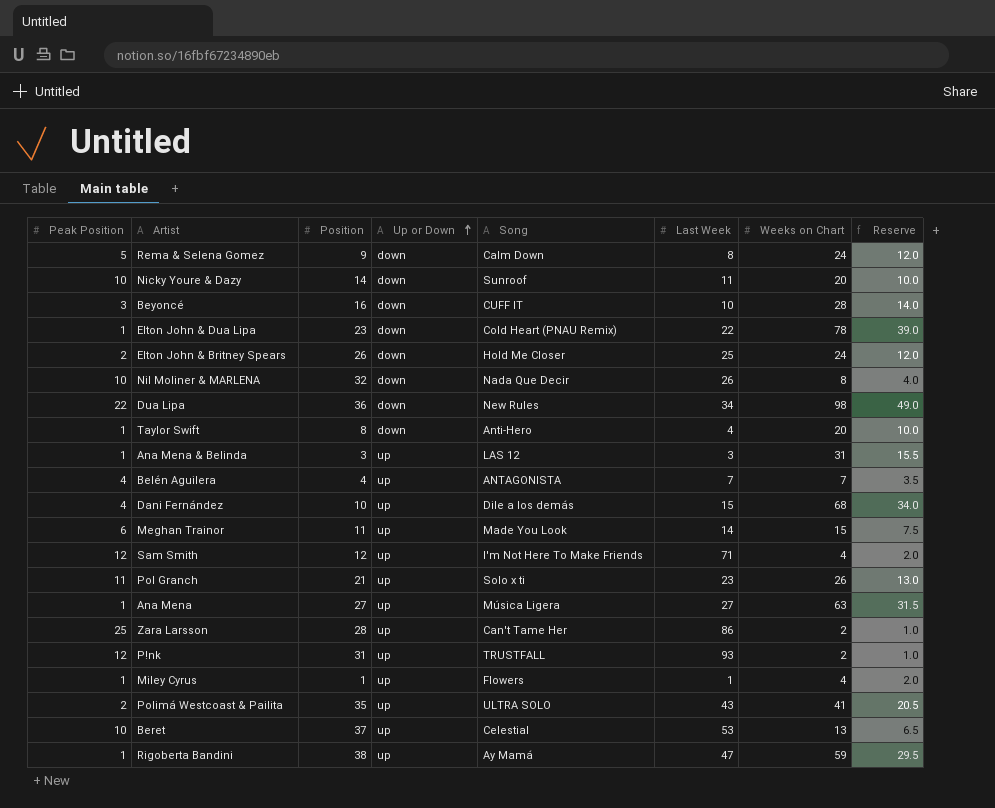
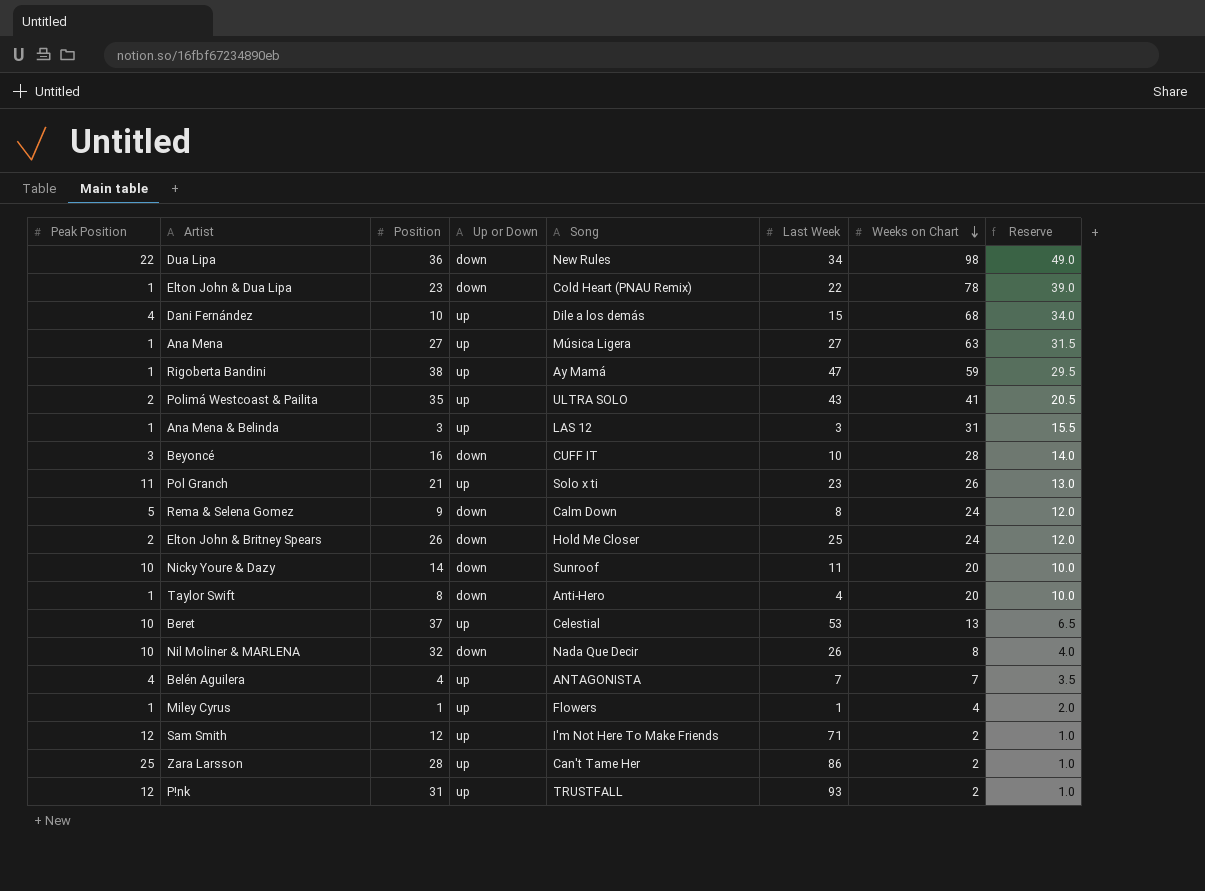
row order: Up or Down ascending -> Weeks on Chart descending
row Meghan Trainor: 6 | 11 | up | Made You Look | 14 | 15 | 7.5 -> none
Sam Smith | Weeks on Chart: 4 -> 2
Sam Smith | Reserve: 2.0 -> 1.0

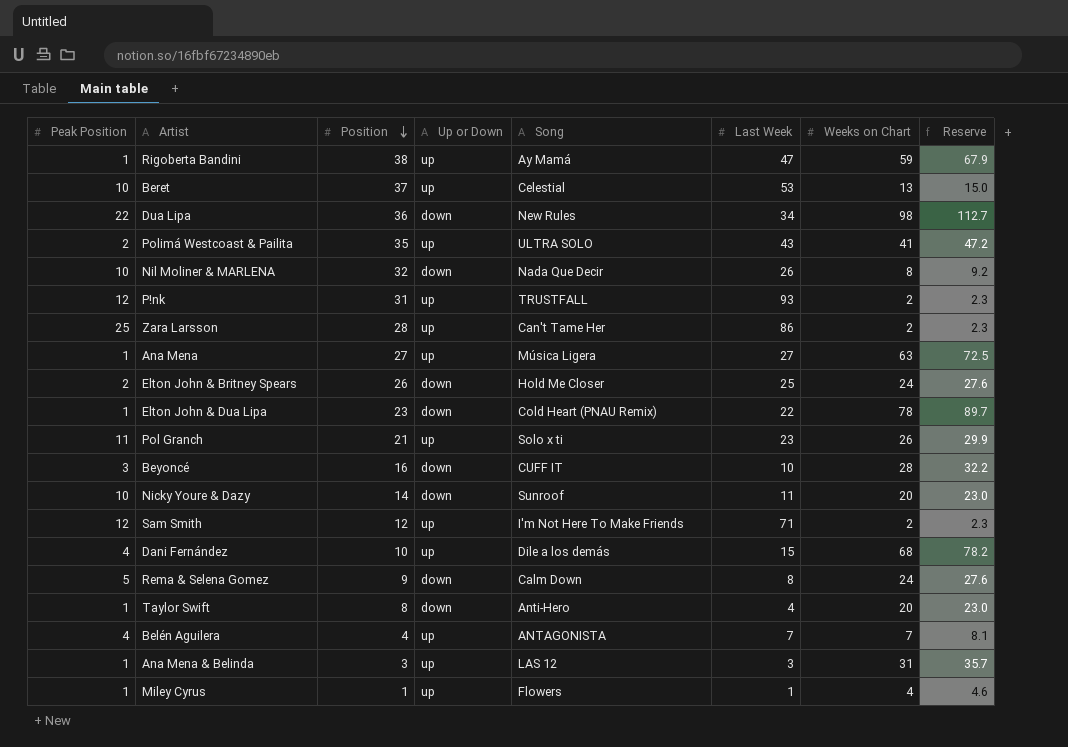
row order: Weeks on Chart descending -> Position descending
column Reserve | formula: [Weeks on Chart] * 0.5 -> [Weeks on Chart] * 1.15

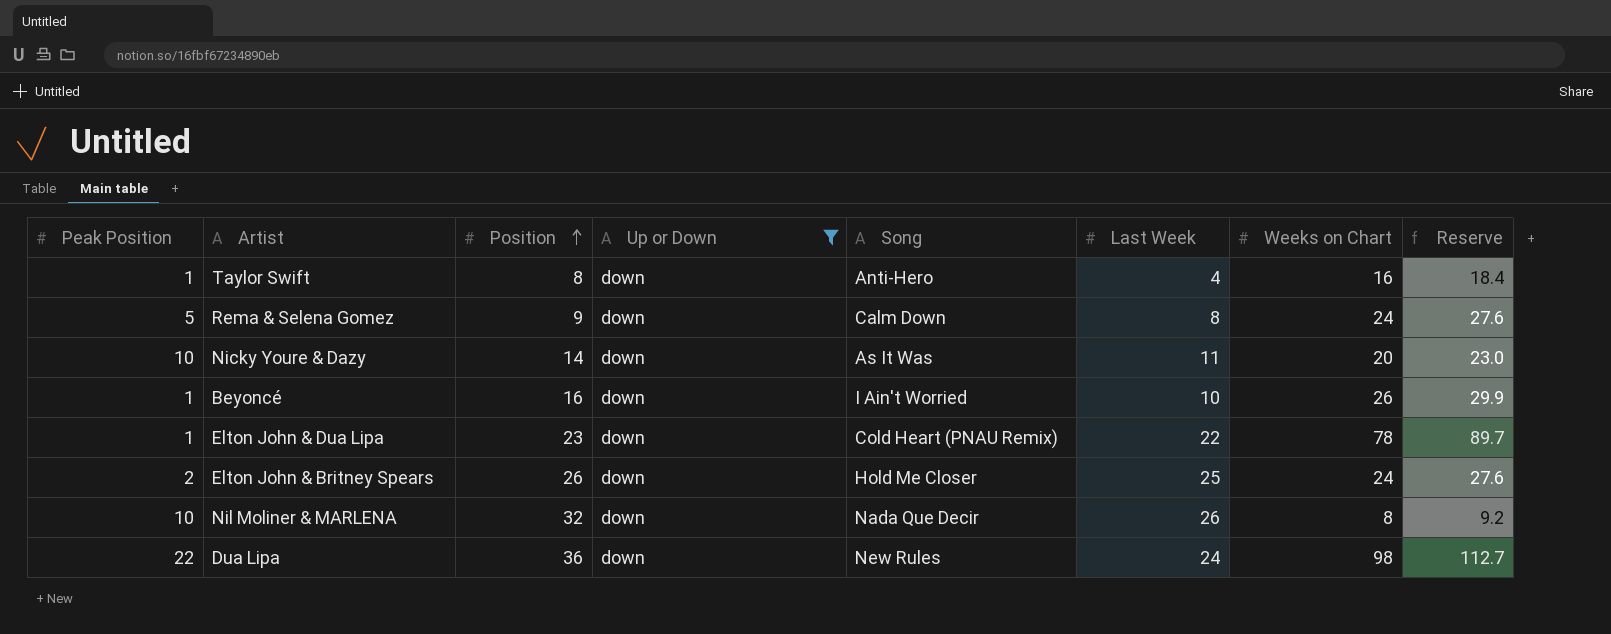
filter: none -> Up or Down = down
row order: Position descending -> Position ascending
Taylor Swift | Weeks on Chart: 20 -> 16
Taylor Swift | Reserve: 23.0 -> 18.4
Nicky Youre & Dazy | Song: Sunroof -> As It Was
Beyoncé | Peak Position: 3 -> 1
Beyoncé | Song: CUFF IT -> I Ain't Worried
Beyoncé | Weeks on Chart: 28 -> 26
Beyoncé | Reserve: 32.2 -> 29.9
Dua Lipa | Last Week: 34 -> 24

